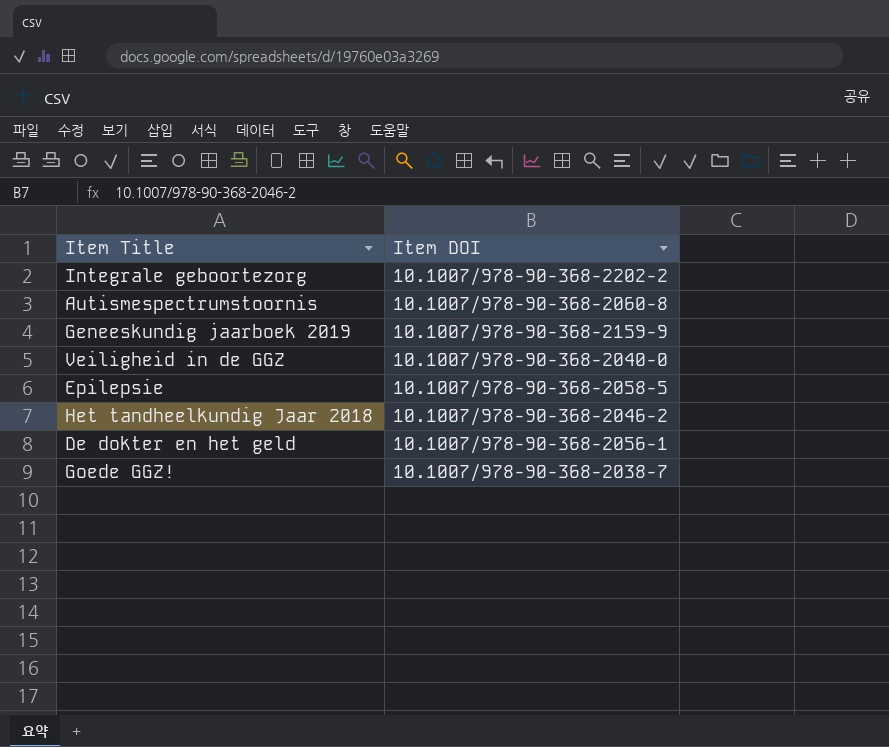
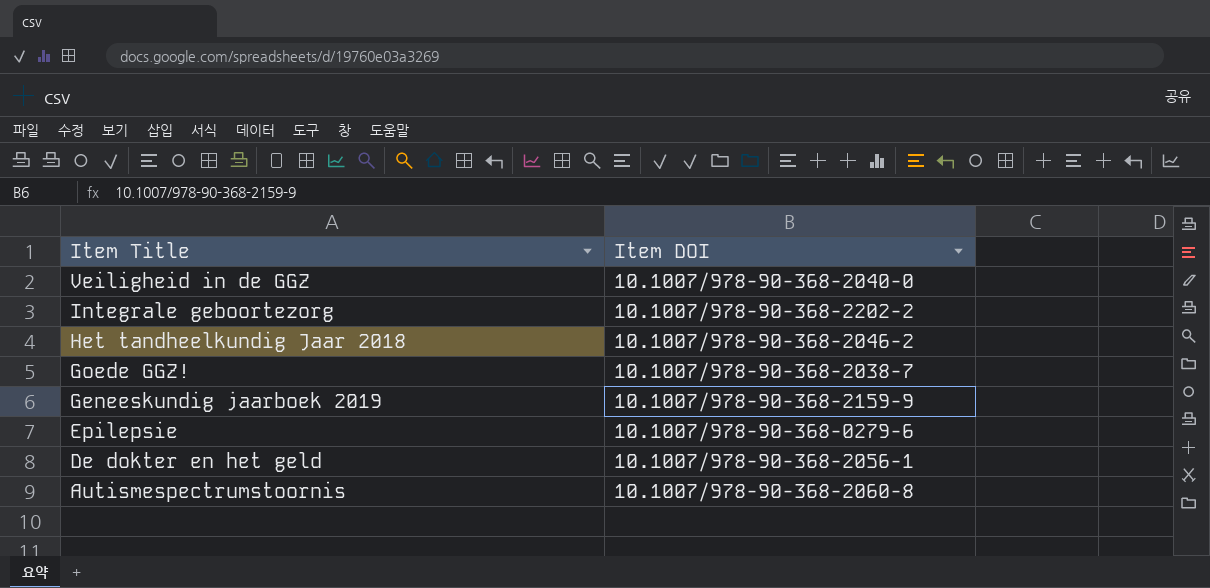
row order: none -> Item Title descending
Epilepsie | Item DOI: 10.1007/978-90-368-2058-5 -> 10.1007/978-90-368-0279-6

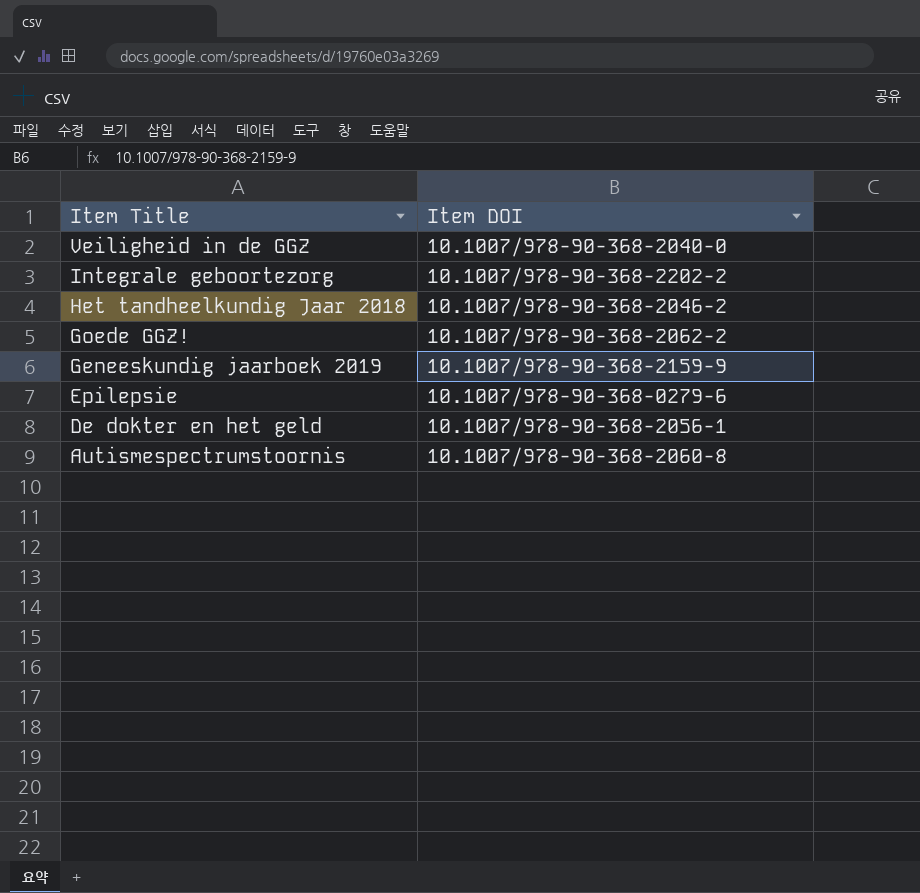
Goede GGZ! | Item DOI: 10.1007/978-90-368-2038-7 -> 10.1007/978-90-368-2062-2

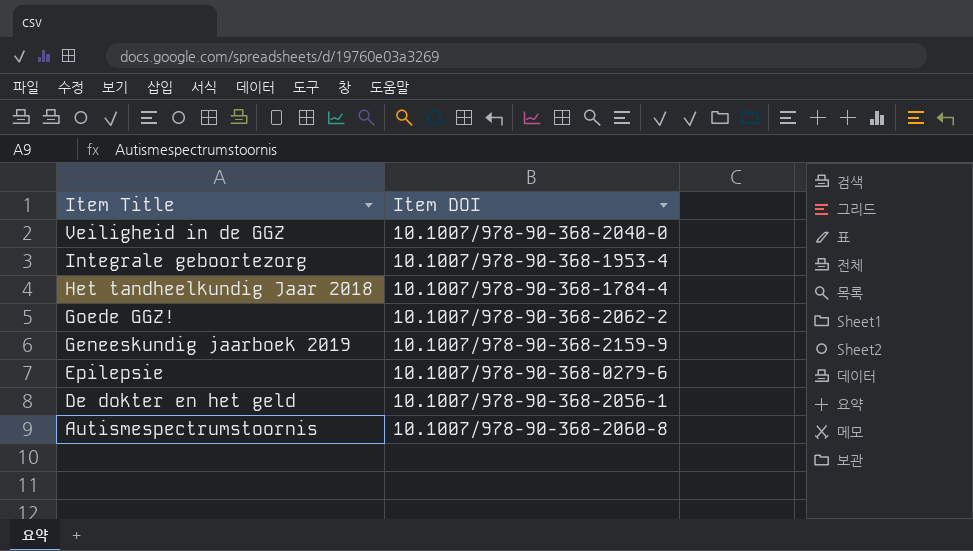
Integrale geboortezorg | Item DOI: 10.1007/978-90-368-2202-2 -> 10.1007/978-90-368-1953-4
Het tandheelkundig Jaar 2018 | Item DOI: 10.1007/978-90-368-2046-2 -> 10.1007/978-90-368-1784-4

